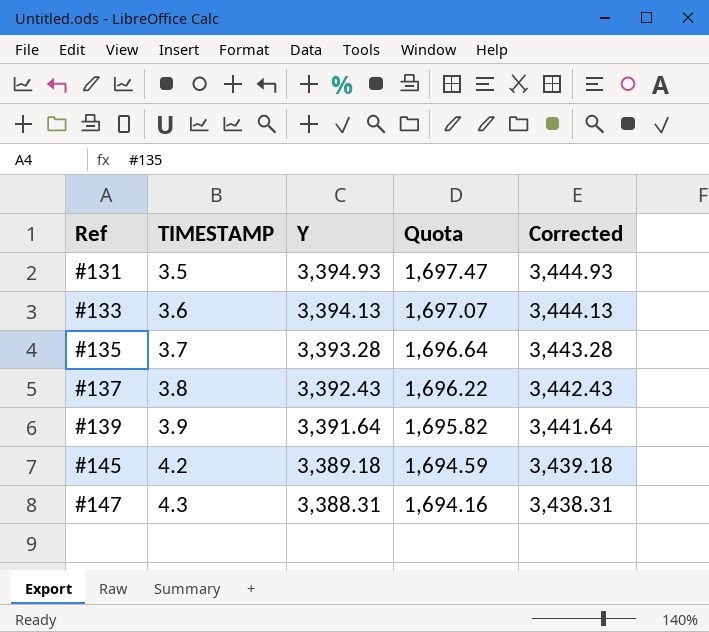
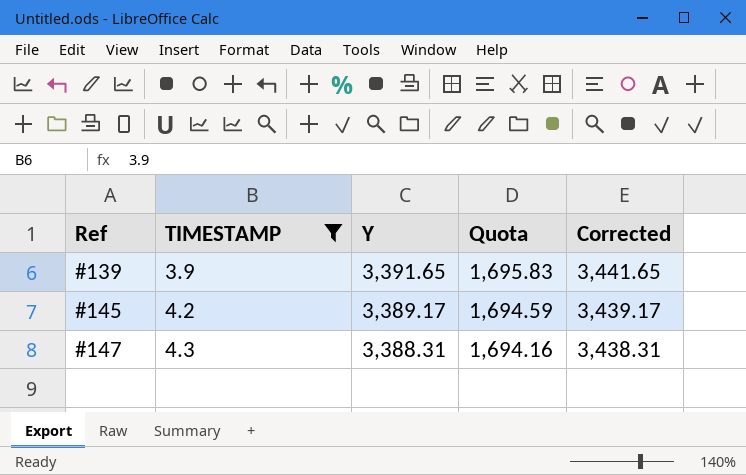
filter: none -> TIMESTAMP >= 3.9
#139 | Y: 3,391.64 -> 3,391.65
#139 | Quota: 1,695.82 -> 1,695.83
#139 | Corrected: 3,441.64 -> 3,441.65
#145 | Y: 3,389.18 -> 3,389.17
#145 | Corrected: 3,439.18 -> 3,439.17

